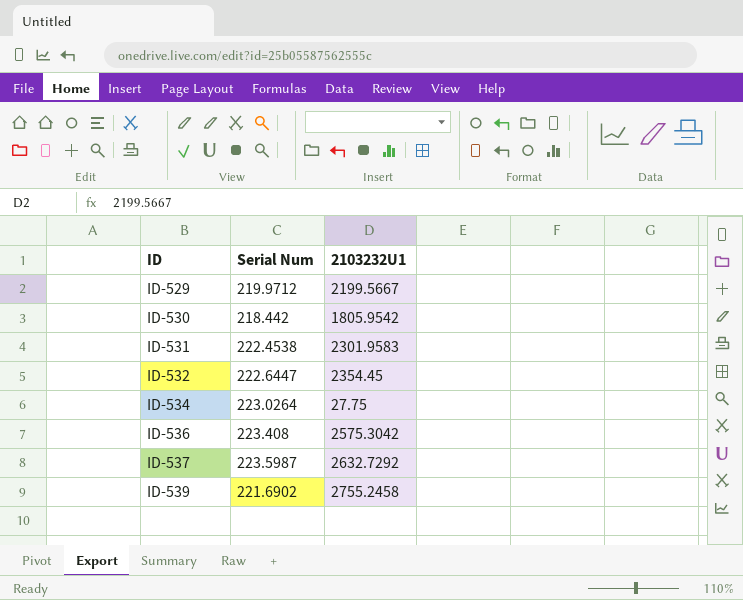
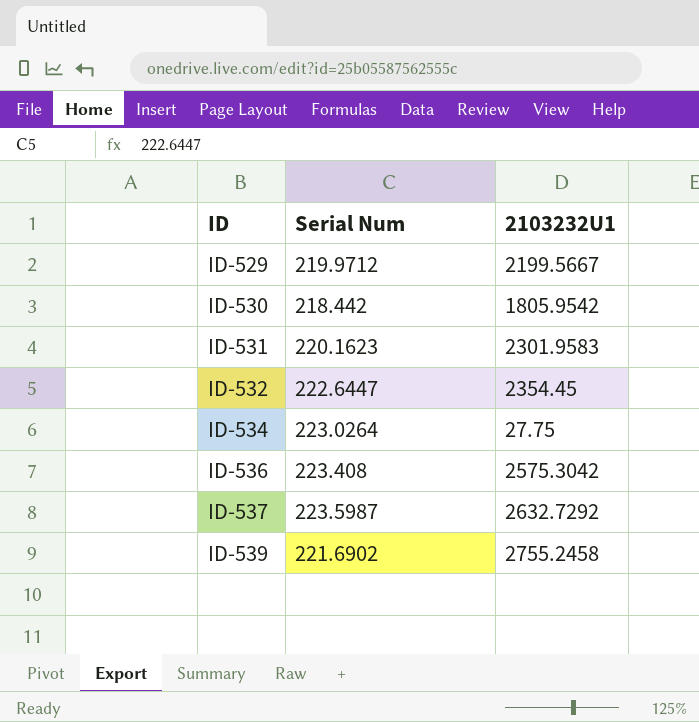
ID-531 | Serial Num: 222.4538 -> 220.1623

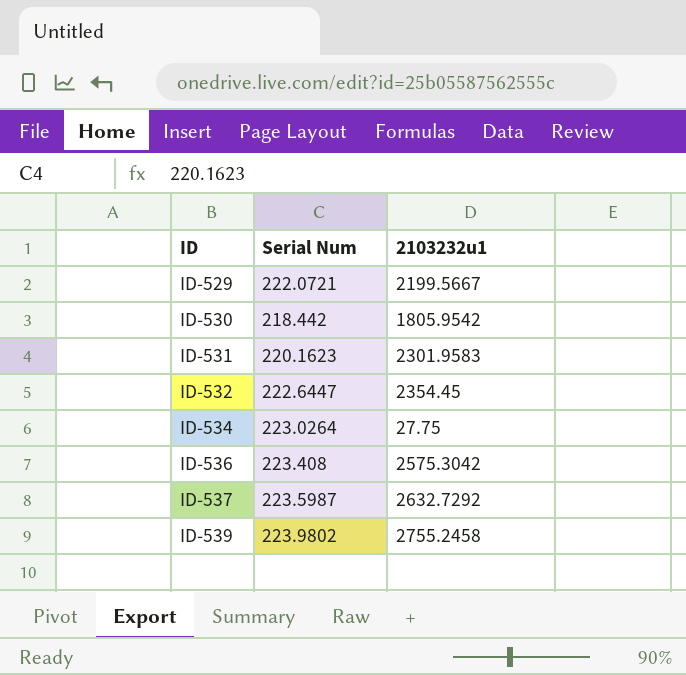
column name: 2103232U1 -> 2103232u1
ID-529 | Serial Num: 219.9712 -> 222.0721
ID-539 | Serial Num: 221.6902 -> 223.9802

